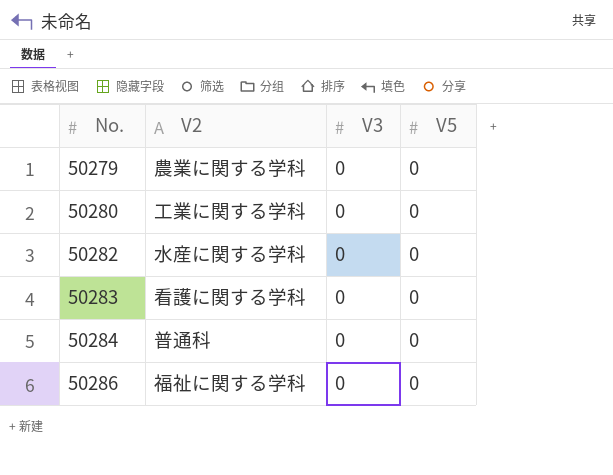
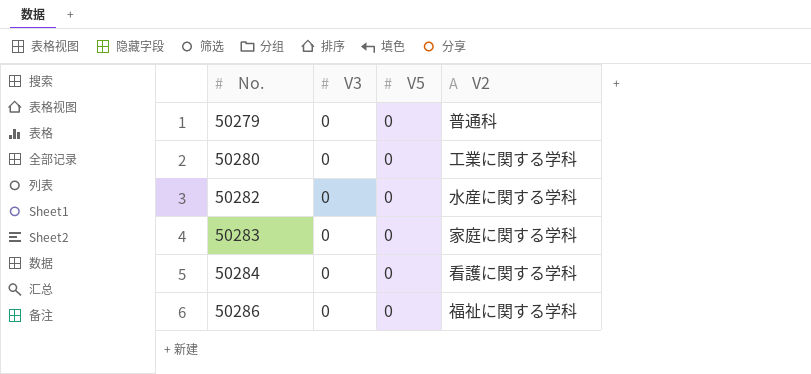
column V2 | position: 2 -> 4
50279 | V2: 農業に関する学科 -> 普通科
50283 | V2: 看護に関する学科 -> 家庭に関する学科
50284 | V2: 普通科 -> 看護に関する学科

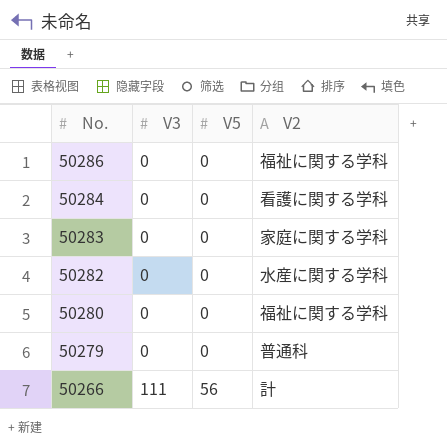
row order: No. ascending -> No. descending
50280 | V2: 工業に関する学科 -> 福祉に関する学科
row 50266: none -> 111 | 56 | 計

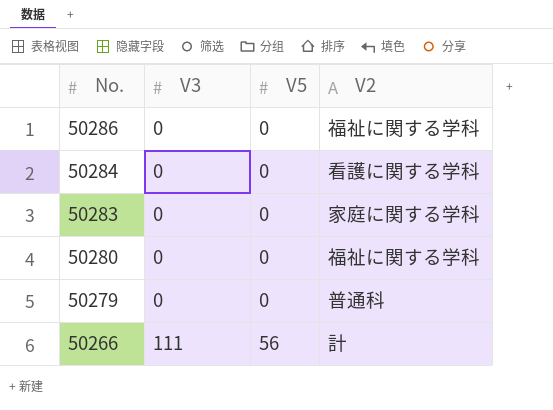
row 50282: 0 | 0 | 水産に関する学科 -> none

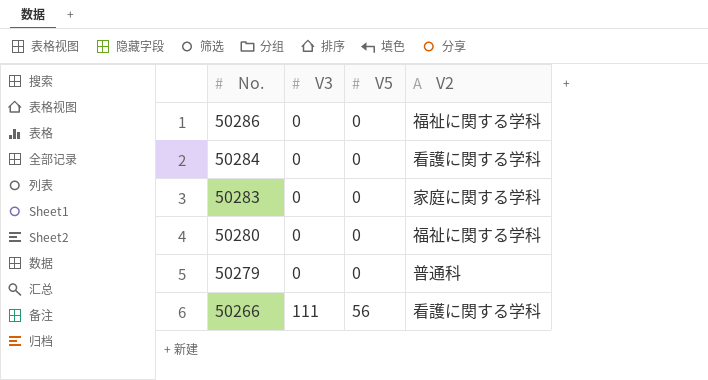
50266 | V2: 計 -> 看護に関する学科

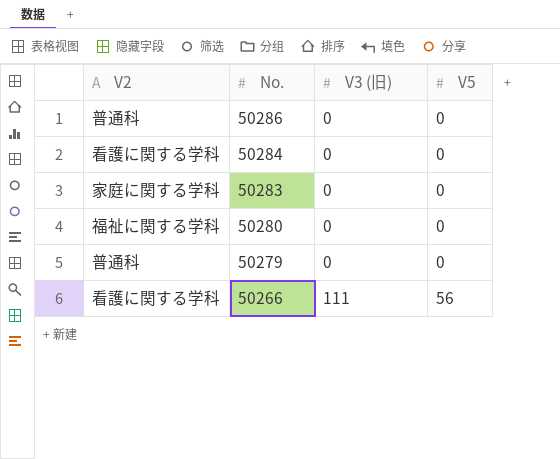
column V2 | position: 4 -> 1
column name: V3 -> V3 (旧)
50286 | V2: 福祉に関する学科 -> 普通科

